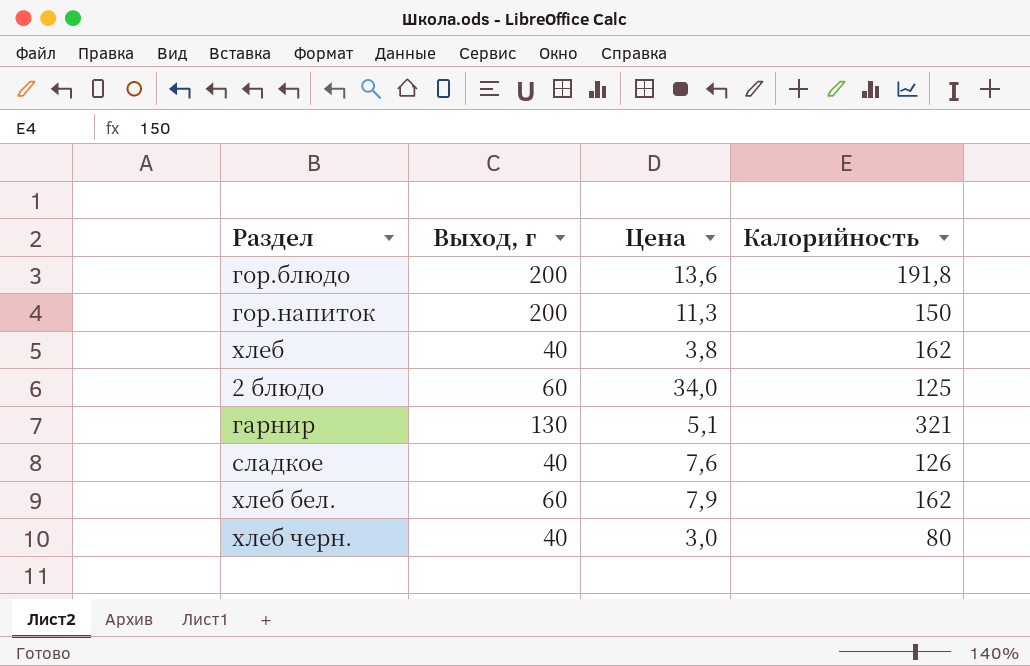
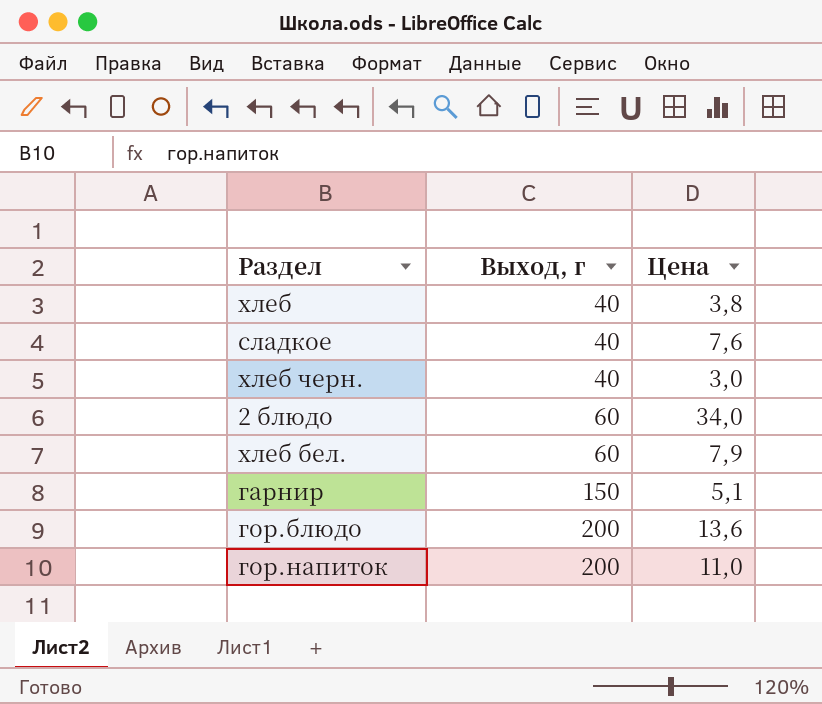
row order: none -> Выход, г ascending
column Калорийность | position: 4 -> none
гарнир | Выход, г: 130 -> 150
гор.напиток | Цена: 11,3 -> 11,0

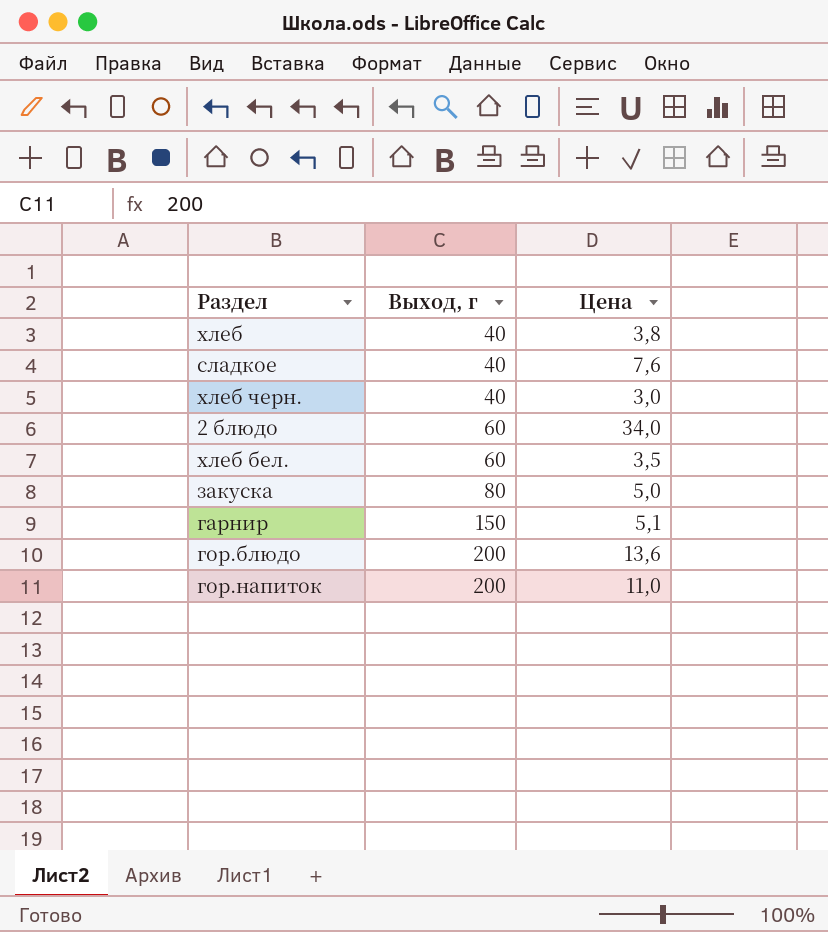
хлеб бел. | Цена: 7,9 -> 3,5
row закуска: none -> 80 | 5,0

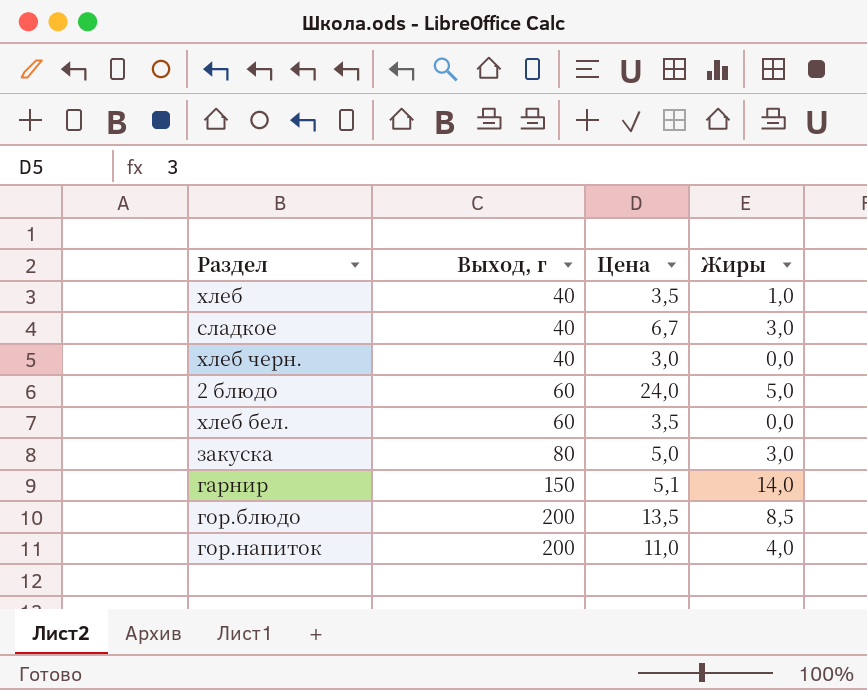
column Жиры | position: none -> 4
хлеб | Цена: 3,8 -> 3,5
сладкое | Цена: 7,6 -> 6,7
2 блюдо | Цена: 34,0 -> 24,0
гор.блюдо | Цена: 13,6 -> 13,5

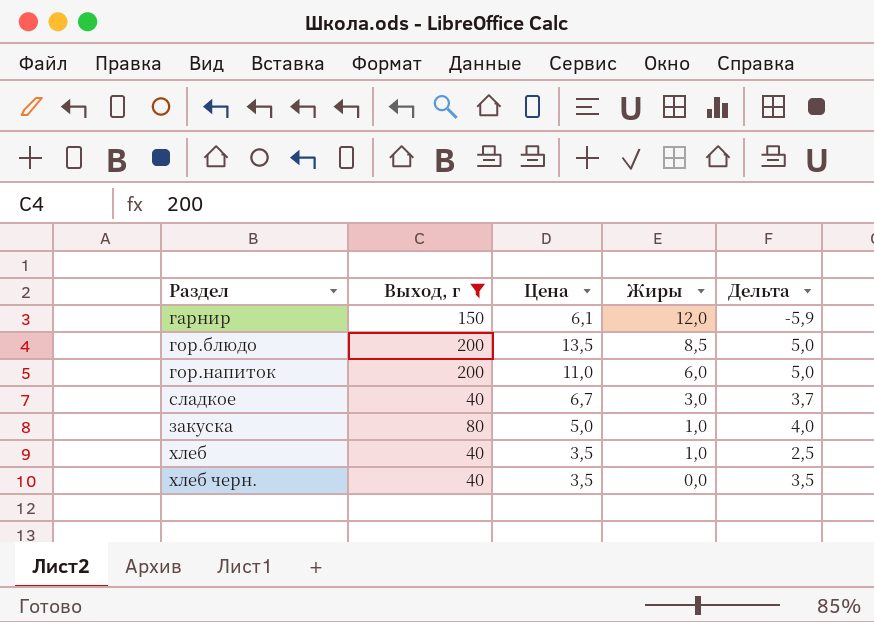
filter: none -> Выход, г != 60
row order: Выход, г ascending -> Жиры descending
column Дельта | formula: none -> [Цена] - [Жиры]
гарнир | Цена: 5,1 -> 6,1
гарнир | Жиры: 14,0 -> 12,0
гор.напиток | Жиры: 4,0 -> 6,0
закуска | Жиры: 3,0 -> 1,0
хлеб черн. | Цена: 3,0 -> 3,5

